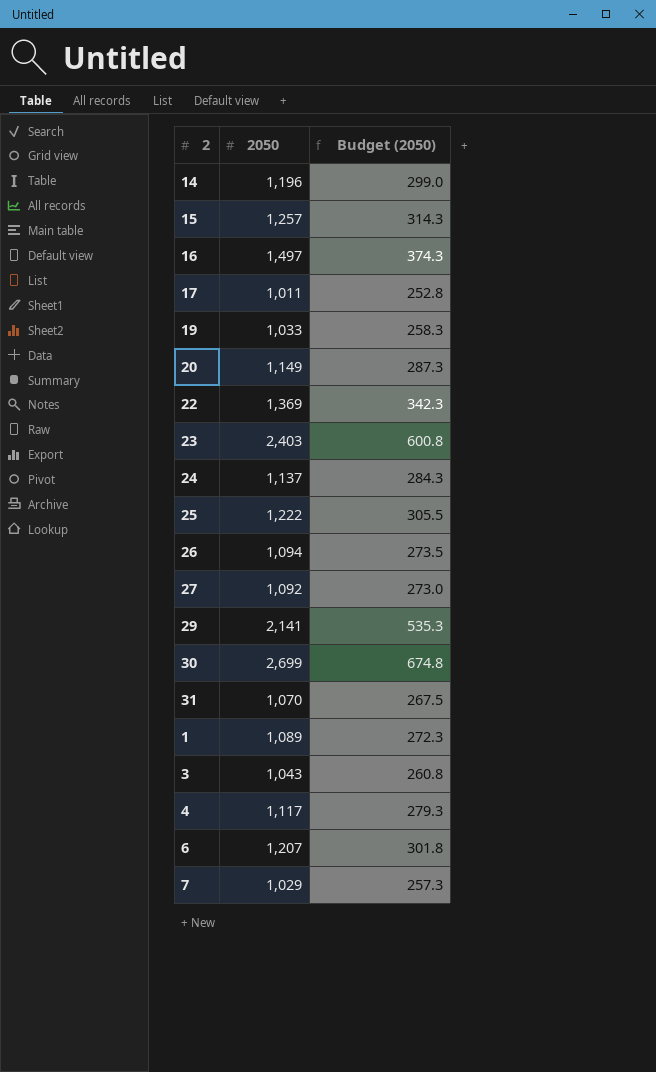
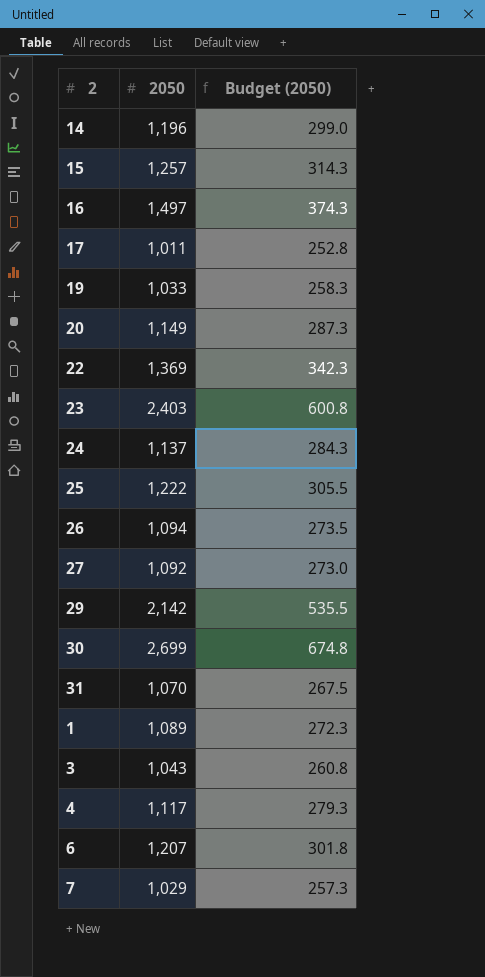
29 | 2050: 2,141 -> 2,142
29 | Budget (2050): 535.3 -> 535.5

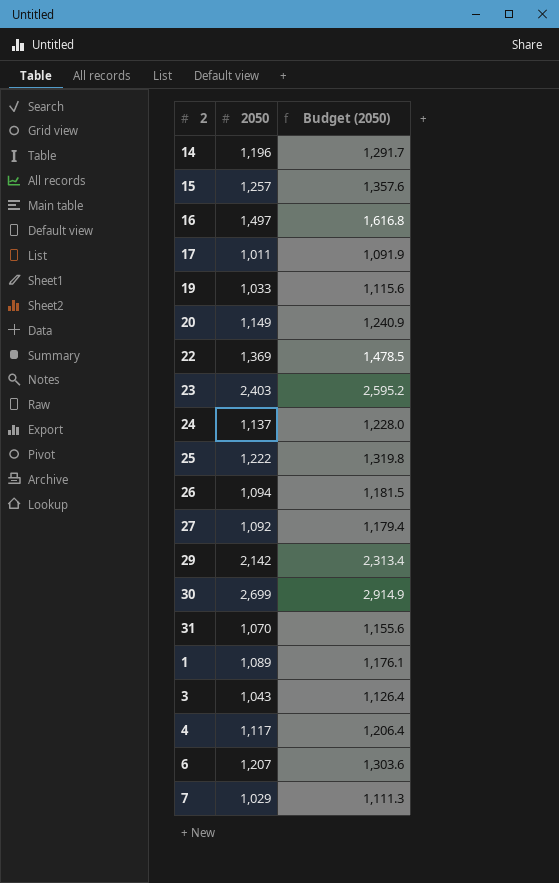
column Budget (2050) | formula: [2050] * 0.25 -> [2050] * 1.08

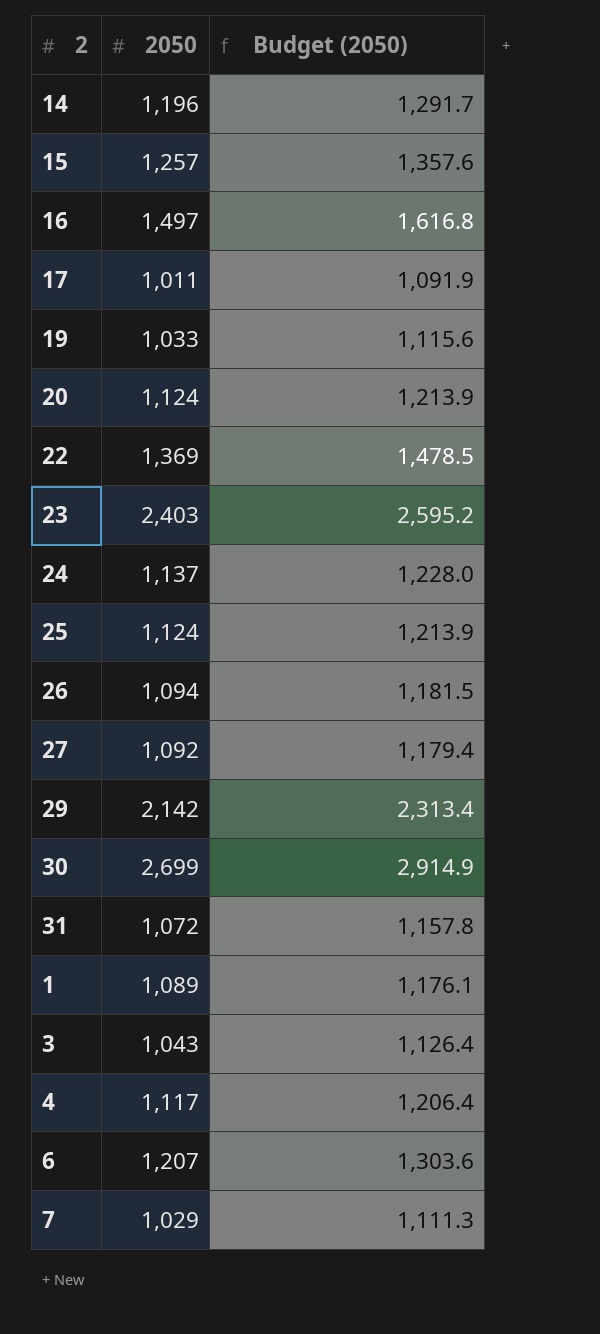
20 | 2050: 1,149 -> 1,124
20 | Budget (2050): 1,240.9 -> 1,213.9
25 | 2050: 1,222 -> 1,124
25 | Budget (2050): 1,319.8 -> 1,213.9
31 | 2050: 1,070 -> 1,072
31 | Budget (2050): 1,155.6 -> 1,157.8

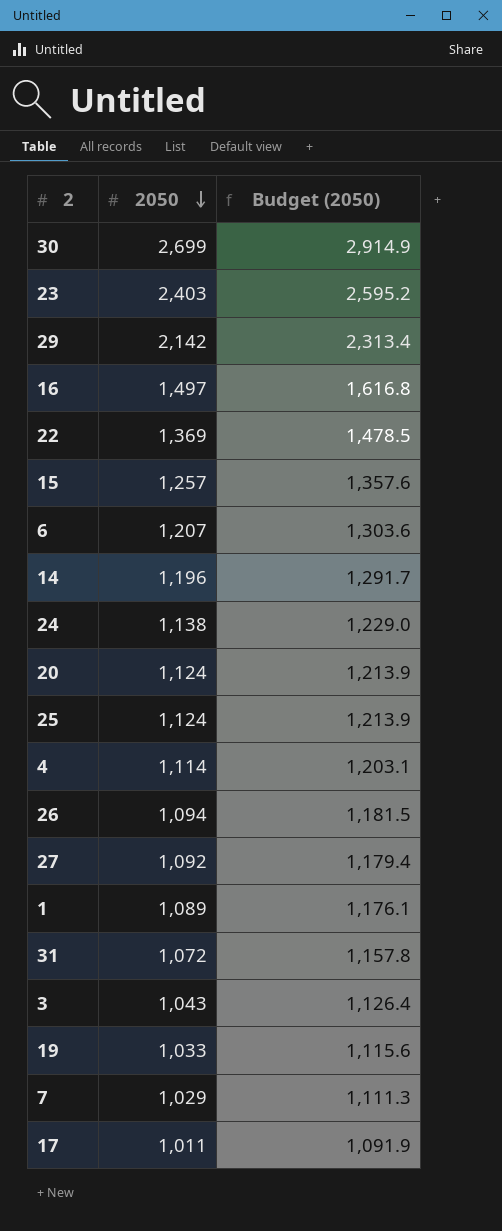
row order: none -> 2050 descending
24 | 2050: 1,137 -> 1,138
24 | Budget (2050): 1,228.0 -> 1,229.0
4 | 2050: 1,117 -> 1,114
4 | Budget (2050): 1,206.4 -> 1,203.1

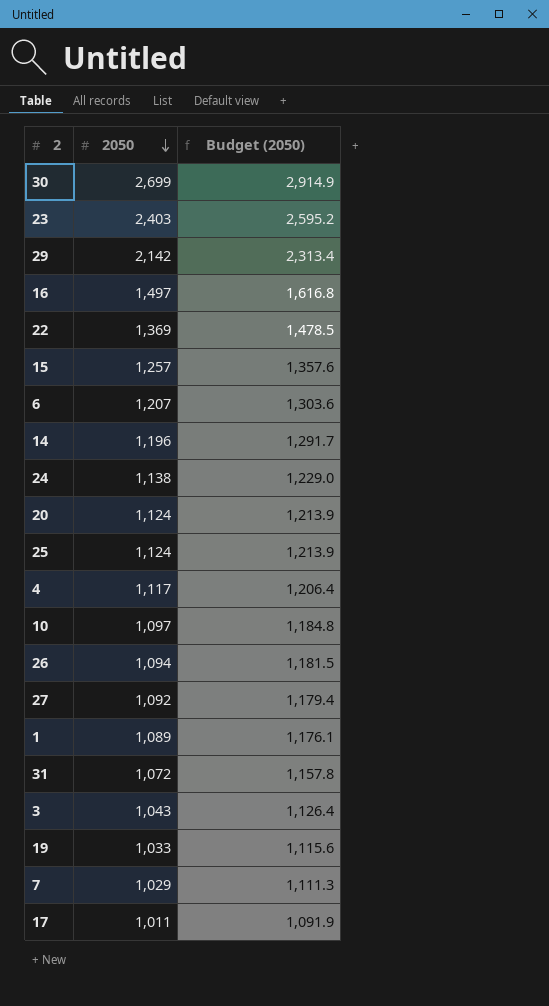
4 | 2050: 1,114 -> 1,117
4 | Budget (2050): 1,203.1 -> 1,206.4
row 10: none -> 1,097 | 1,184.8

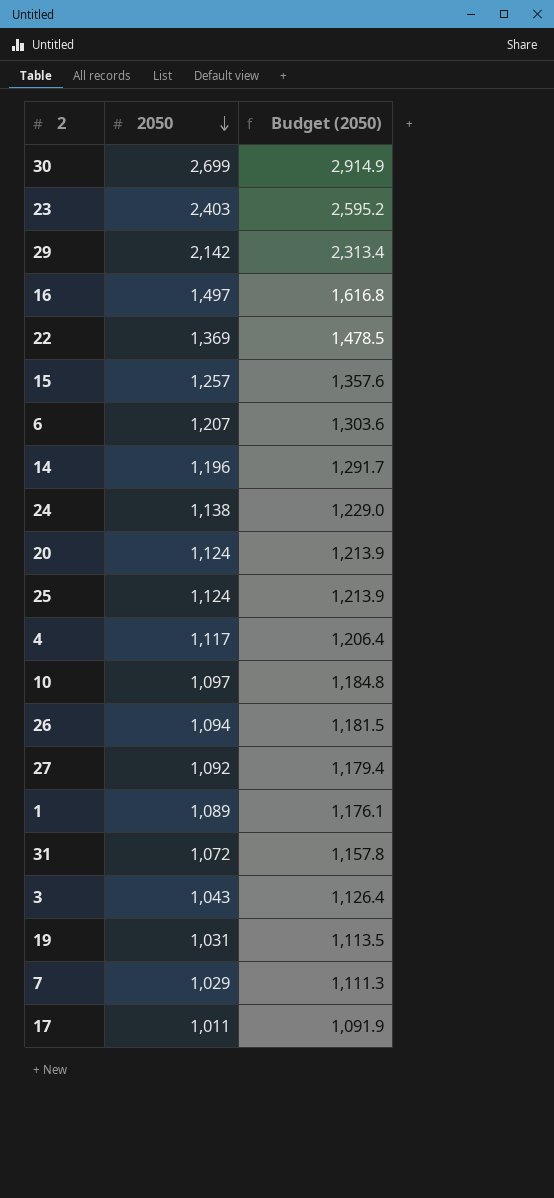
19 | 2050: 1,033 -> 1,031
19 | Budget (2050): 1,115.6 -> 1,113.5

